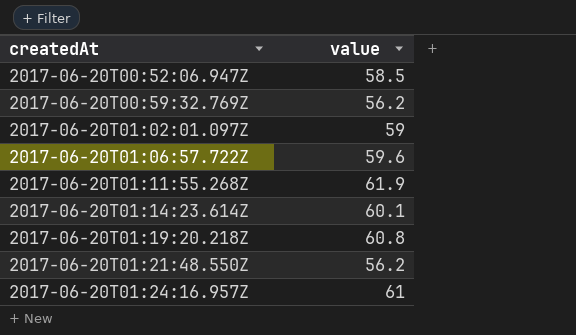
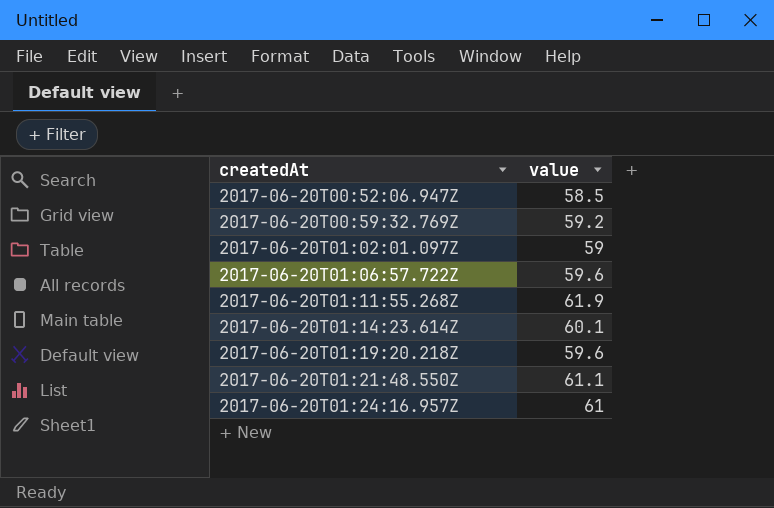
2017-06-20T00:59:32.769Z | value: 56.2 -> 59.2
2017-06-20T01:19:20.218Z | value: 60.8 -> 59.6
2017-06-20T01:21:48.550Z | value: 56.2 -> 61.1

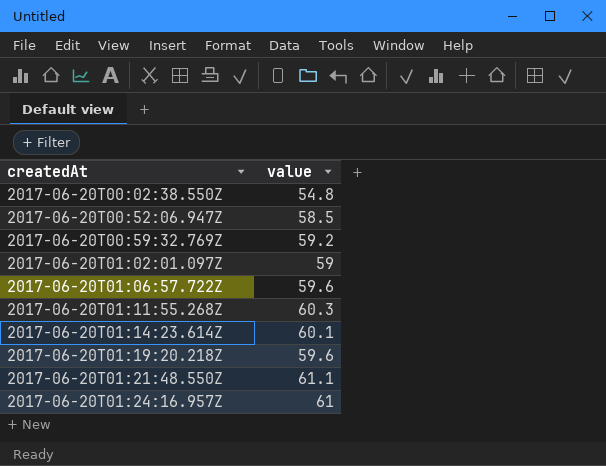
row 2017-06-20T00:02:38.550Z: none -> 54.8
2017-06-20T01:11:55.268Z | value: 61.9 -> 60.3

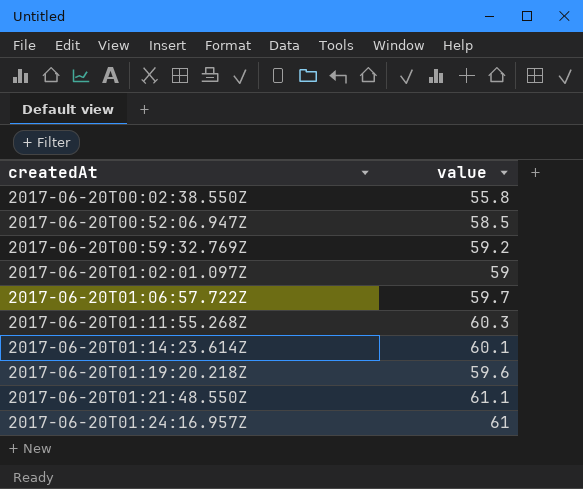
2017-06-20T00:02:38.550Z | value: 54.8 -> 55.8
2017-06-20T01:06:57.722Z | value: 59.6 -> 59.7

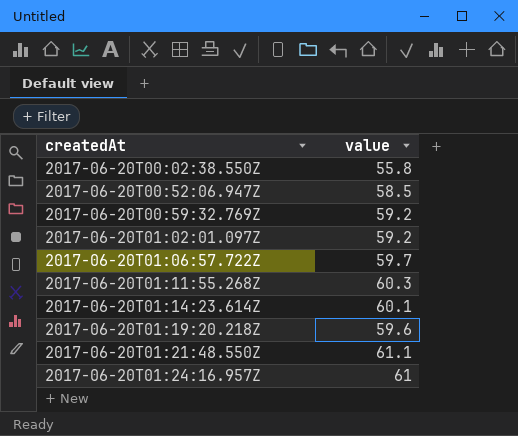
2017-06-20T01:02:01.097Z | value: 59 -> 59.2

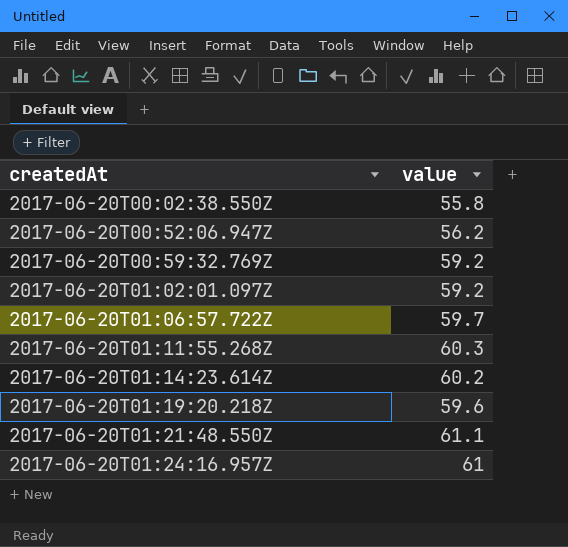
2017-06-20T00:52:06.947Z | value: 58.5 -> 56.2
2017-06-20T01:14:23.614Z | value: 60.1 -> 60.2

